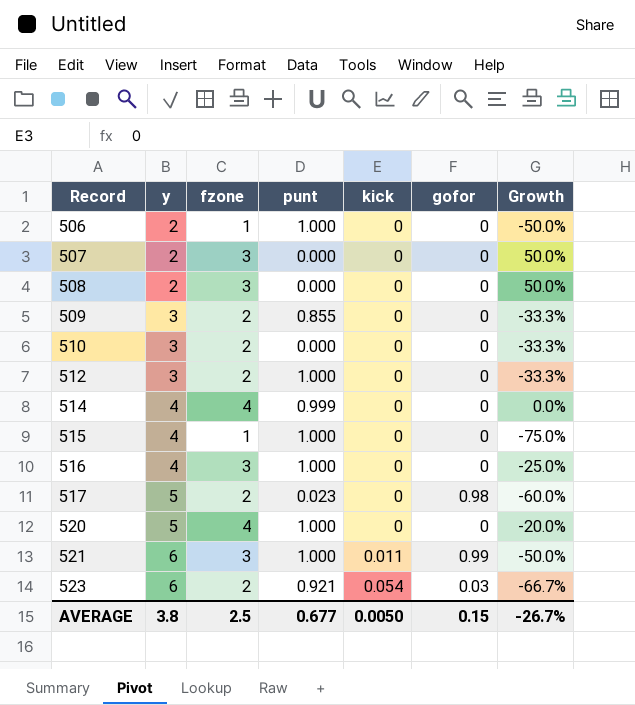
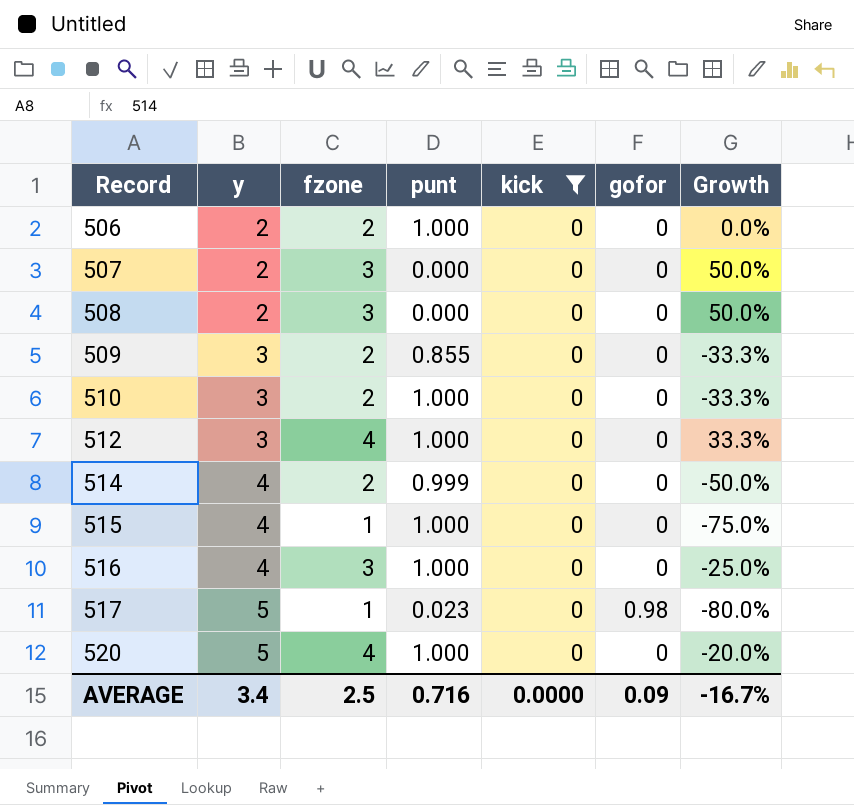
filter: none -> kick = 0
506 | fzone: 1 -> 2
506 | Growth: -50.0% -> 0.0%
510 | punt: 0.000 -> 1.000
512 | fzone: 2 -> 4
512 | Growth: -33.3% -> 33.3%
514 | fzone: 4 -> 2
514 | Growth: 0.0% -> -50.0%
517 | fzone: 2 -> 1
517 | Growth: -60.0% -> -80.0%
AVERAGE | y: 3.8 -> 3.4
AVERAGE | punt: 0.677 -> 0.716
AVERAGE | kick: 0.0050 -> 0.0000
AVERAGE | gofor: 0.15 -> 0.09
AVERAGE | Growth: -26.7% -> -16.7%

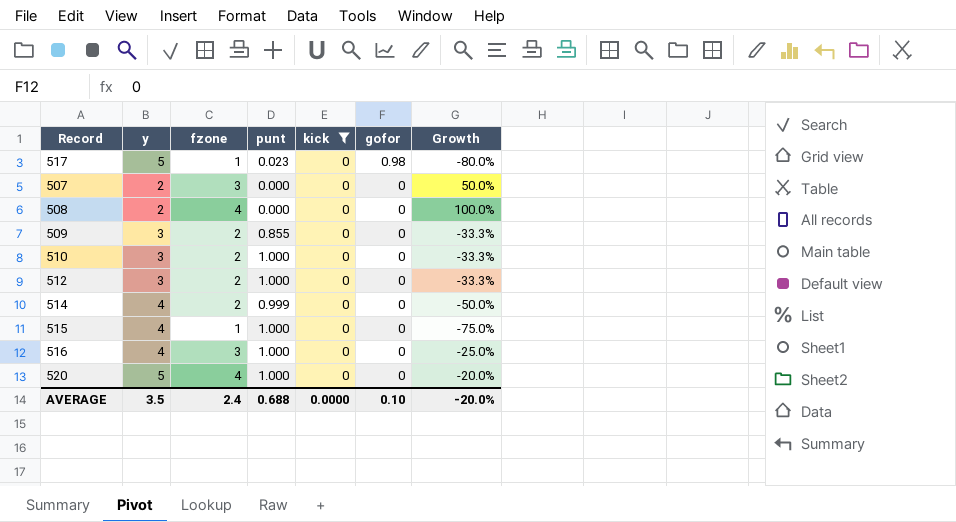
row order: Record ascending -> gofor descending
row 506: 2 | 2 | 1.000 | 0 | 0 | 0.0% -> none
508 | fzone: 3 -> 4
508 | Growth: 50.0% -> 100.0%
512 | fzone: 4 -> 2
512 | Growth: 33.3% -> -33.3%
AVERAGE | y: 3.4 -> 3.5
AVERAGE | fzone: 2.5 -> 2.4
AVERAGE | punt: 0.716 -> 0.688
AVERAGE | gofor: 0.09 -> 0.10
AVERAGE | Growth: -16.7% -> -20.0%

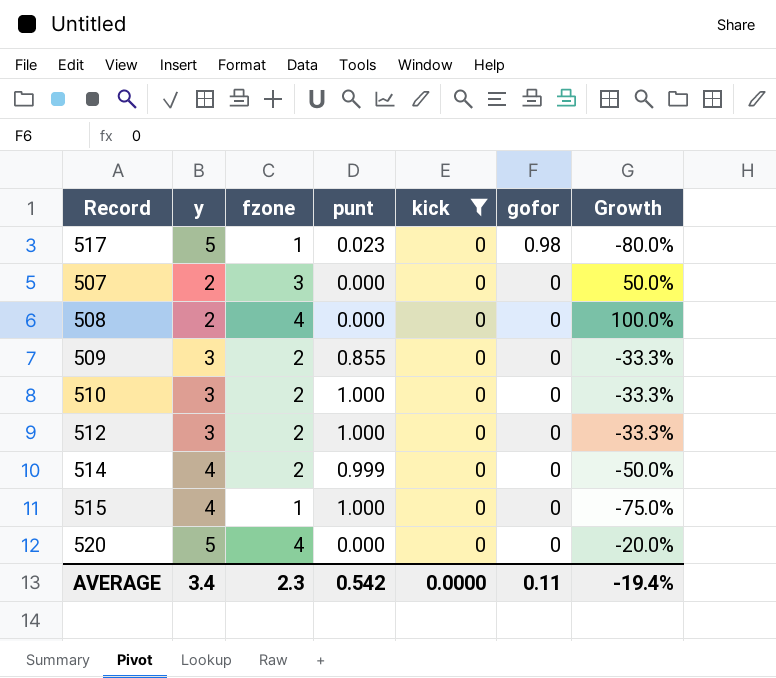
row 516: 4 | 3 | 1.000 | 0 | 0 | -25.0% -> none
520 | punt: 1.000 -> 0.000
AVERAGE | y: 3.5 -> 3.4
AVERAGE | fzone: 2.4 -> 2.3
AVERAGE | punt: 0.688 -> 0.542
AVERAGE | gofor: 0.10 -> 0.11
AVERAGE | Growth: -20.0% -> -19.4%

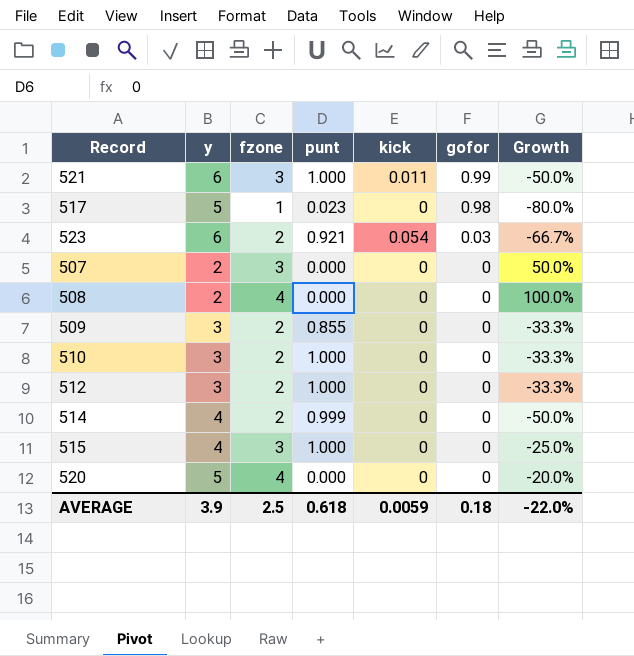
filter: kick = 0 -> none
515 | fzone: 1 -> 3
515 | Growth: -75.0% -> -25.0%
AVERAGE | y: 3.4 -> 3.9
AVERAGE | fzone: 2.3 -> 2.5
AVERAGE | punt: 0.542 -> 0.618
AVERAGE | kick: 0.0000 -> 0.0059
AVERAGE | gofor: 0.11 -> 0.18
AVERAGE | Growth: -19.4% -> -22.0%

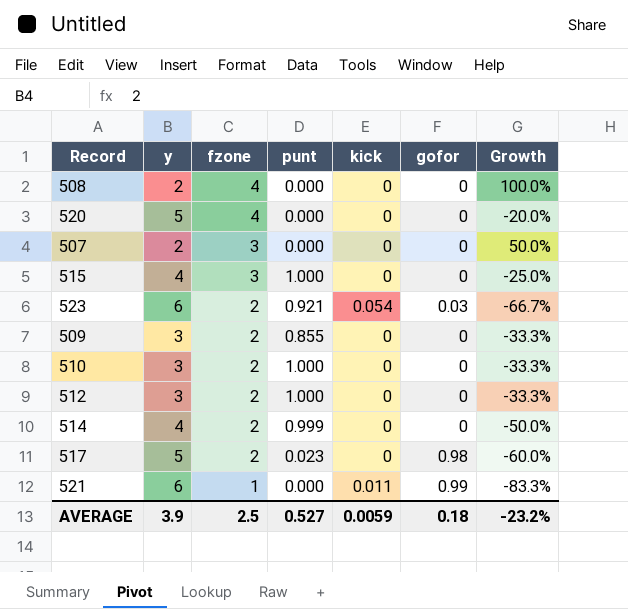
row order: gofor descending -> fzone descending
517 | fzone: 1 -> 2
517 | Growth: -80.0% -> -60.0%
521 | fzone: 3 -> 1
521 | punt: 1.000 -> 0.000
521 | Growth: -50.0% -> -83.3%
AVERAGE | punt: 0.618 -> 0.527
AVERAGE | Growth: -22.0% -> -23.2%

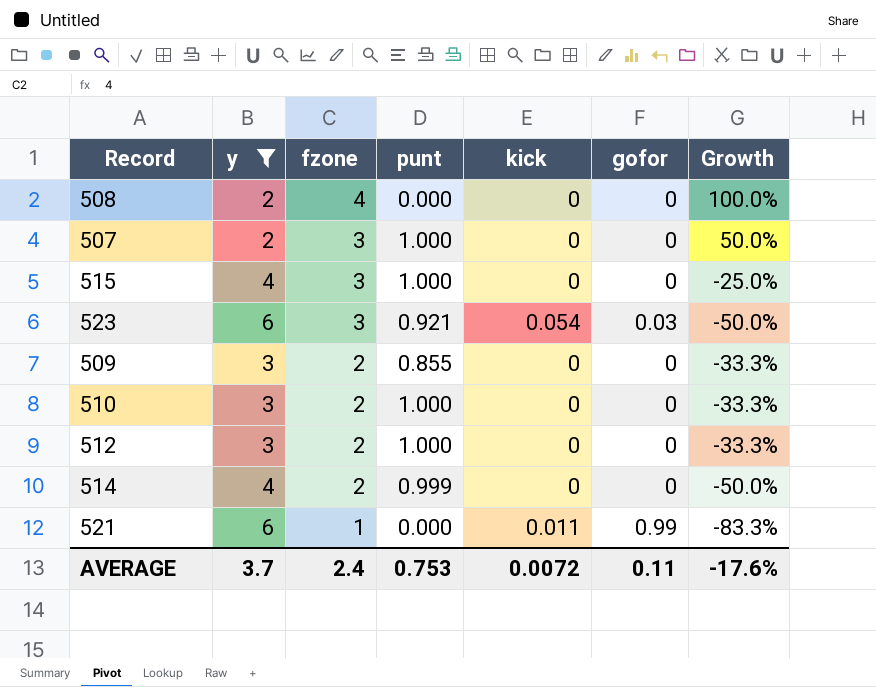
filter: none -> y != 5
507 | punt: 0.000 -> 1.000
523 | fzone: 2 -> 3
523 | Growth: -66.7% -> -50.0%
AVERAGE | y: 3.9 -> 3.7
AVERAGE | fzone: 2.5 -> 2.4
AVERAGE | punt: 0.527 -> 0.753
AVERAGE | kick: 0.0059 -> 0.0072
AVERAGE | gofor: 0.18 -> 0.11
AVERAGE | Growth: -23.2% -> -17.6%

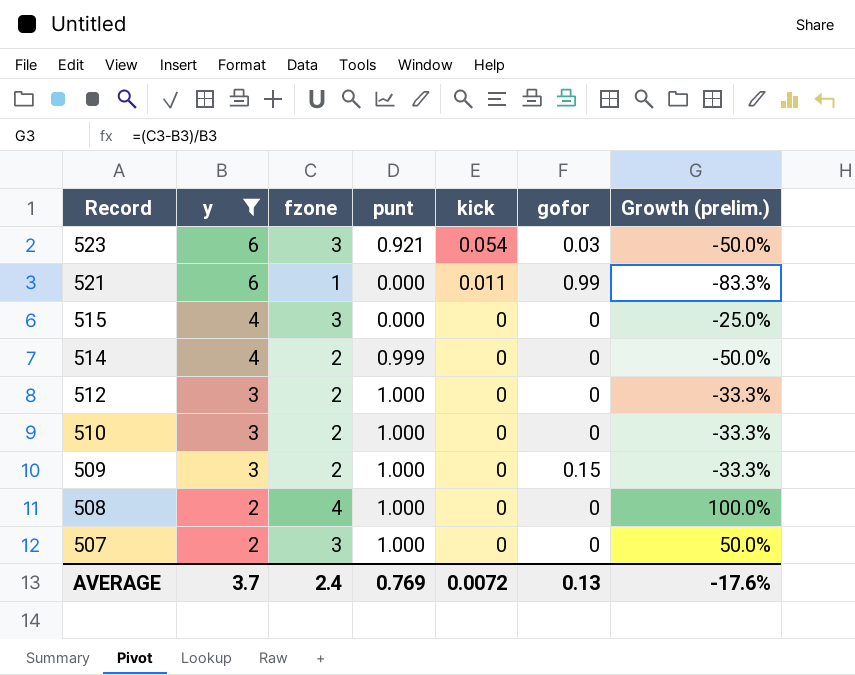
row order: fzone descending -> Record descending
column name: Growth -> Growth (prelim.)
515 | punt: 1.000 -> 0.000
509 | punt: 0.855 -> 1.000
509 | gofor: 0 -> 0.15
508 | punt: 0.000 -> 1.000
AVERAGE | punt: 0.753 -> 0.769
AVERAGE | gofor: 0.11 -> 0.13

